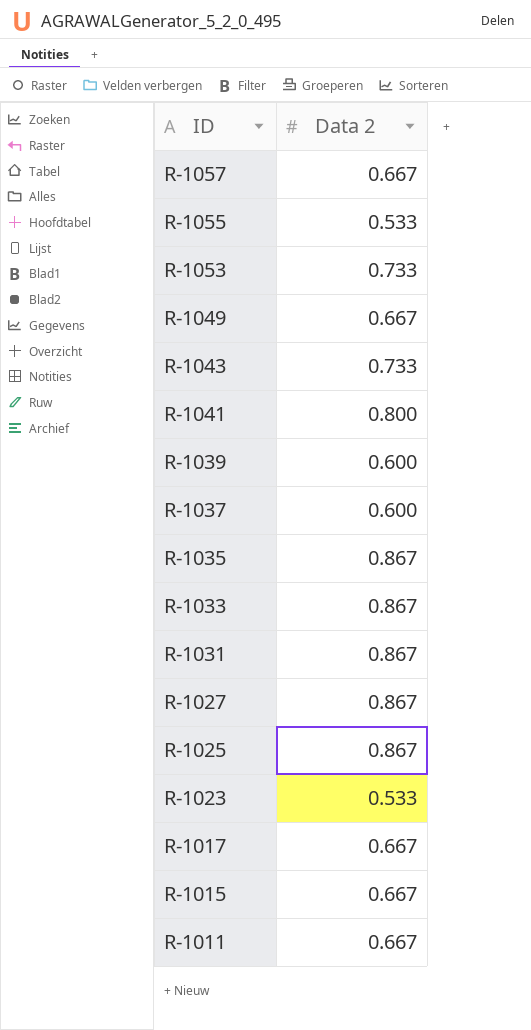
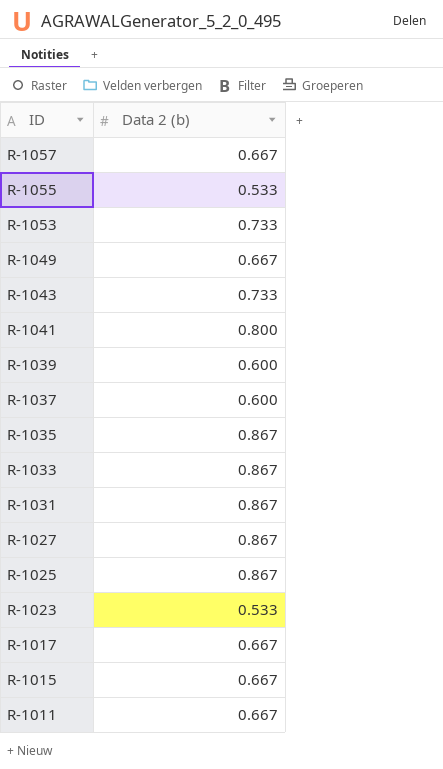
column name: Data 2 -> Data 2 (b)

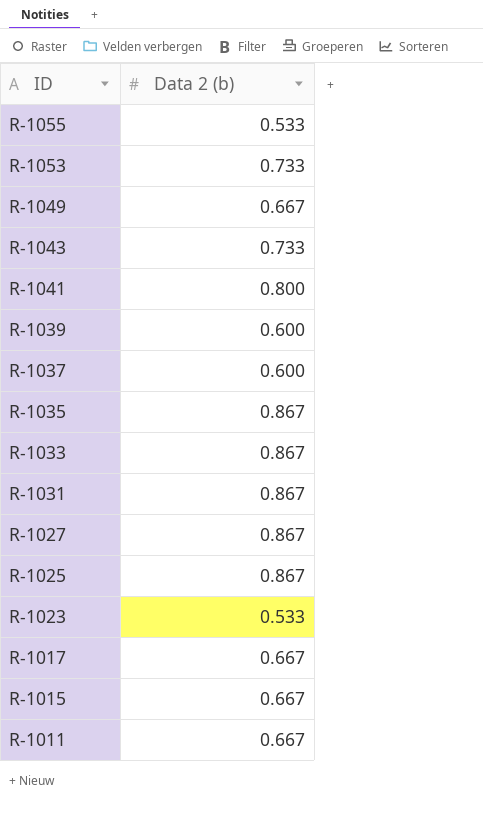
row R-1057: 0.667 -> none

